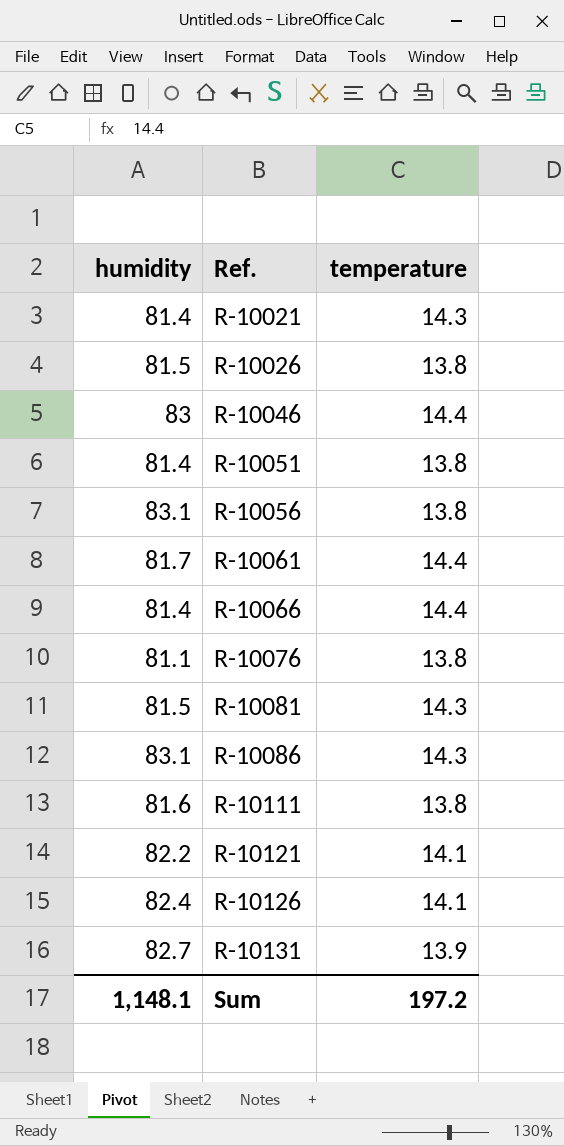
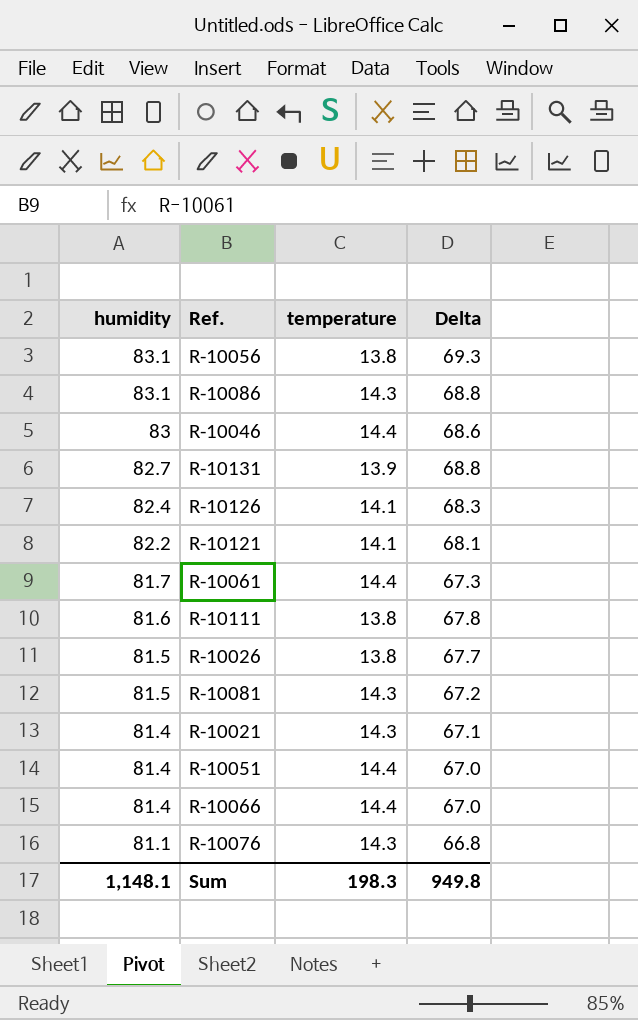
row order: Ref. ascending -> humidity descending
column Delta | formula: none -> [humidity] - [temperature]
R-10051 | temperature: 13.8 -> 14.4
R-10076 | temperature: 13.8 -> 14.3
Sum | temperature: 197.2 -> 198.3

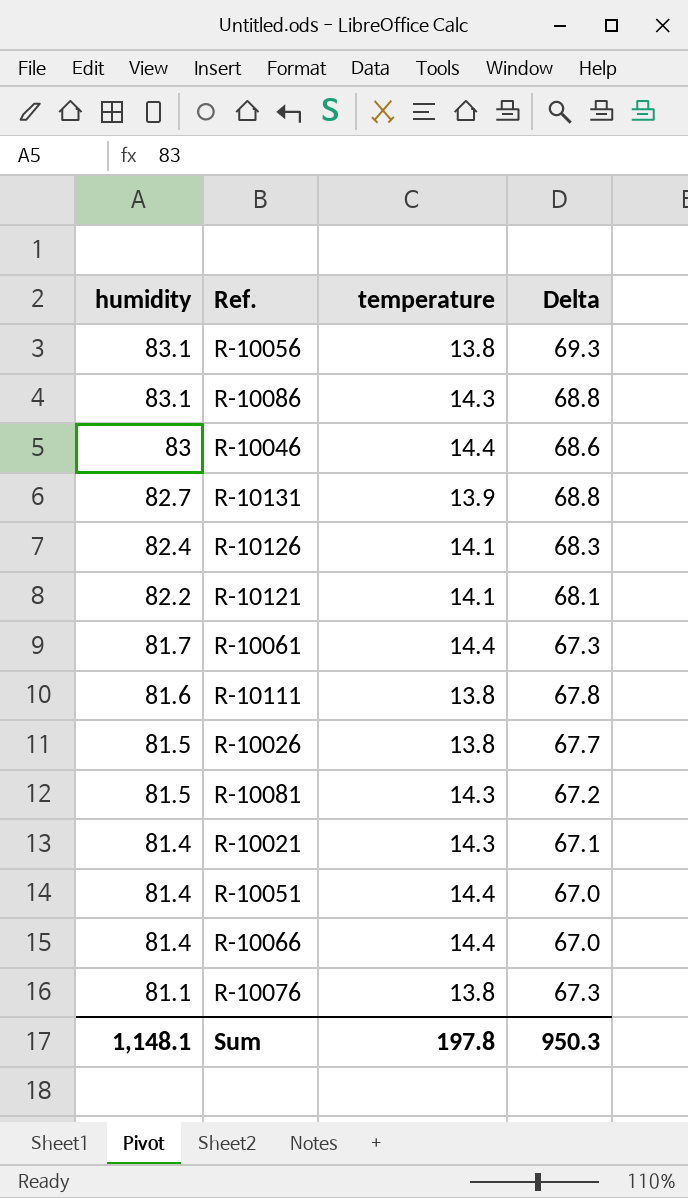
R-10076 | temperature: 14.3 -> 13.8
R-10076 | Delta: 66.8 -> 67.3
Sum | temperature: 198.3 -> 197.8
Sum | Delta: 949.8 -> 950.3

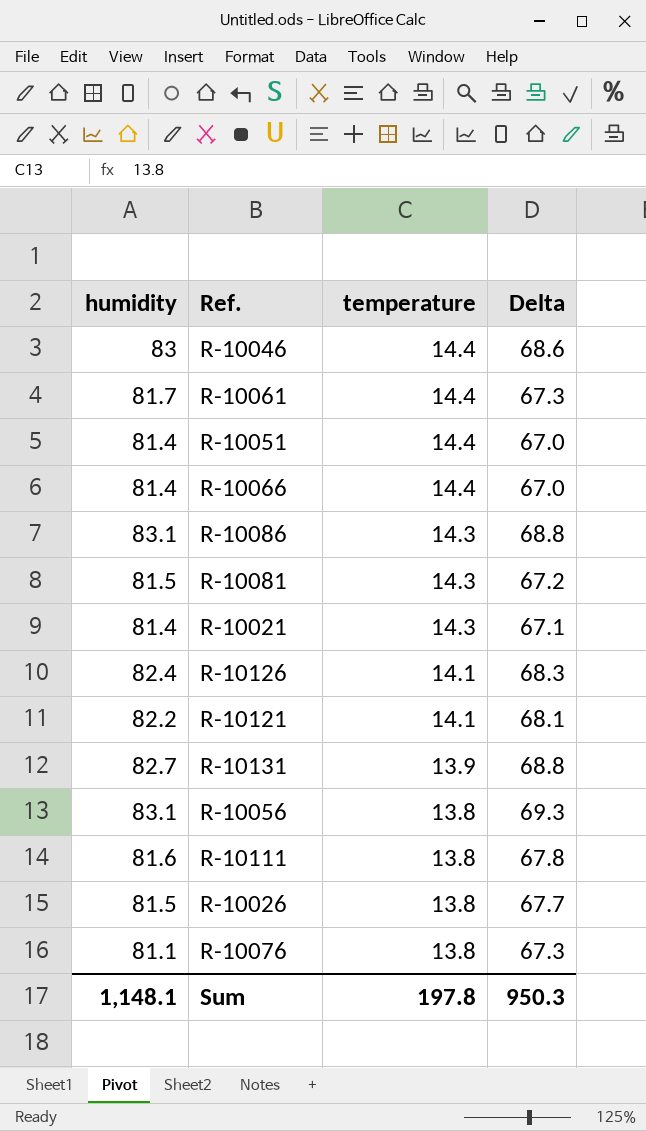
row order: humidity descending -> temperature descending

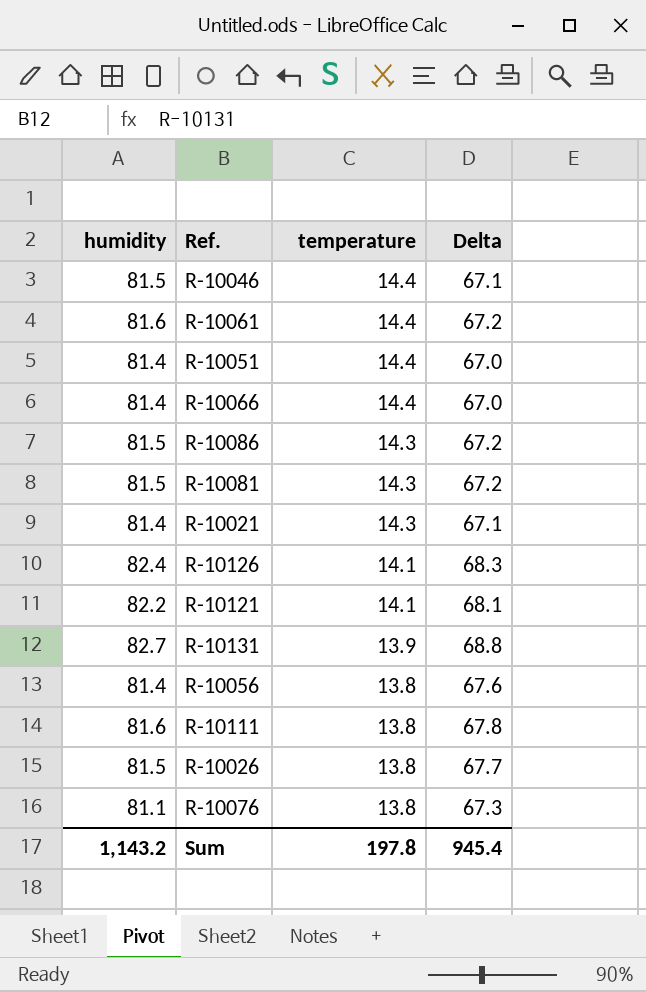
R-10046 | humidity: 83 -> 81.5
R-10046 | Delta: 68.6 -> 67.1
R-10061 | humidity: 81.7 -> 81.6
R-10061 | Delta: 67.3 -> 67.2
R-10086 | humidity: 83.1 -> 81.5
R-10086 | Delta: 68.8 -> 67.2
R-10056 | humidity: 83.1 -> 81.4
R-10056 | Delta: 69.3 -> 67.6
Sum | humidity: 1,148.1 -> 1,143.2
Sum | Delta: 950.3 -> 945.4

